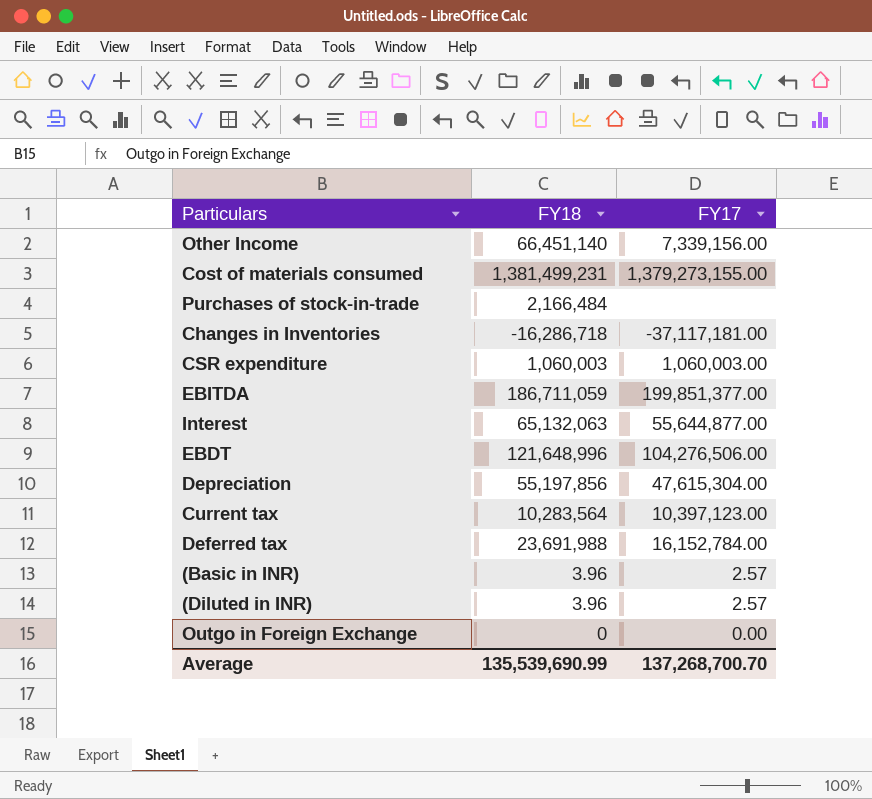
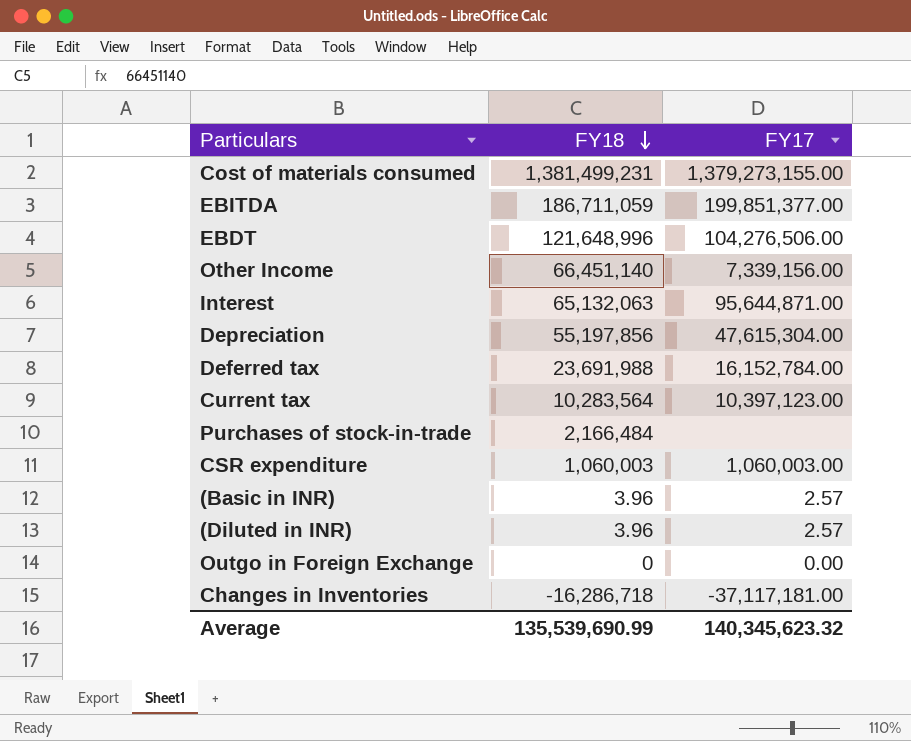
row order: none -> FY18 descending
Interest | FY17: 55,644,877.00 -> 95,644,871.00
Average | FY17: 137,268,700.70 -> 140,345,623.32

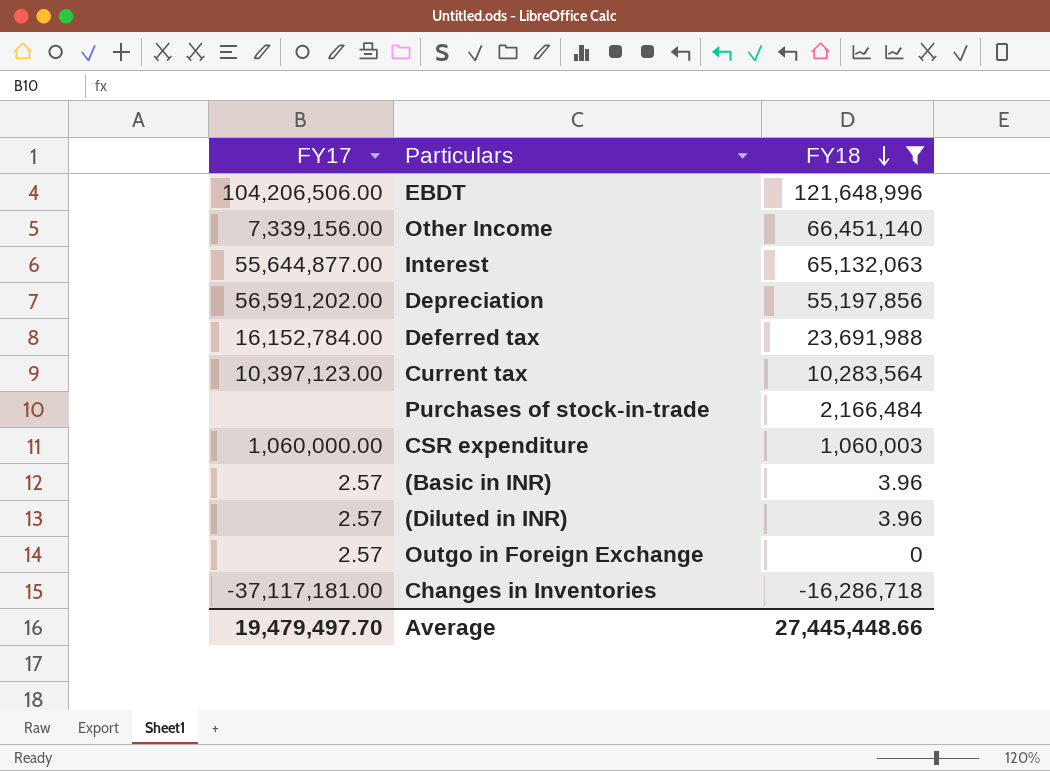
filter: none -> FY18 <= 121,648,996
column FY17 | position: 3 -> 1
EBDT | FY17: 104,276,506.00 -> 104,206,506.00
Interest | FY17: 95,644,871.00 -> 55,644,877.00
Depreciation | FY17: 47,615,304.00 -> 56,591,202.00
CSR expenditure | FY17: 1,060,003.00 -> 1,060,000.00
Outgo in Foreign Exchange | FY17: 0.00 -> 2.57
Average | FY17: 140,345,623.32 -> 19,479,497.70
Average | FY18: 135,539,690.99 -> 27,445,448.66

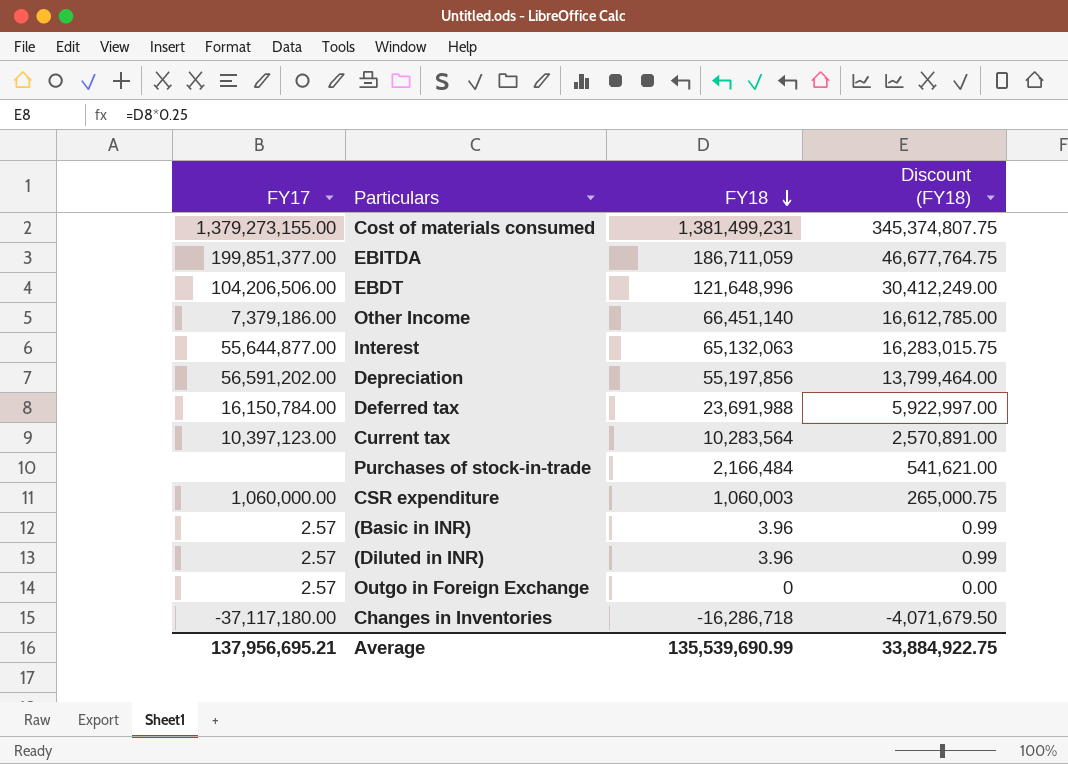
filter: FY18 <= 121,648,996 -> none
column Discount (FY18) | formula: none -> [FY18] * 0.25
Other Income | FY17: 7,339,156.00 -> 7,379,186.00
Deferred tax | FY17: 16,152,784.00 -> 16,150,784.00
Changes in Inventories | FY17: -37,117,181.00 -> -37,117,180.00
Average | FY17: 19,479,497.70 -> 137,956,695.21
Average | FY18: 27,445,448.66 -> 135,539,690.99

